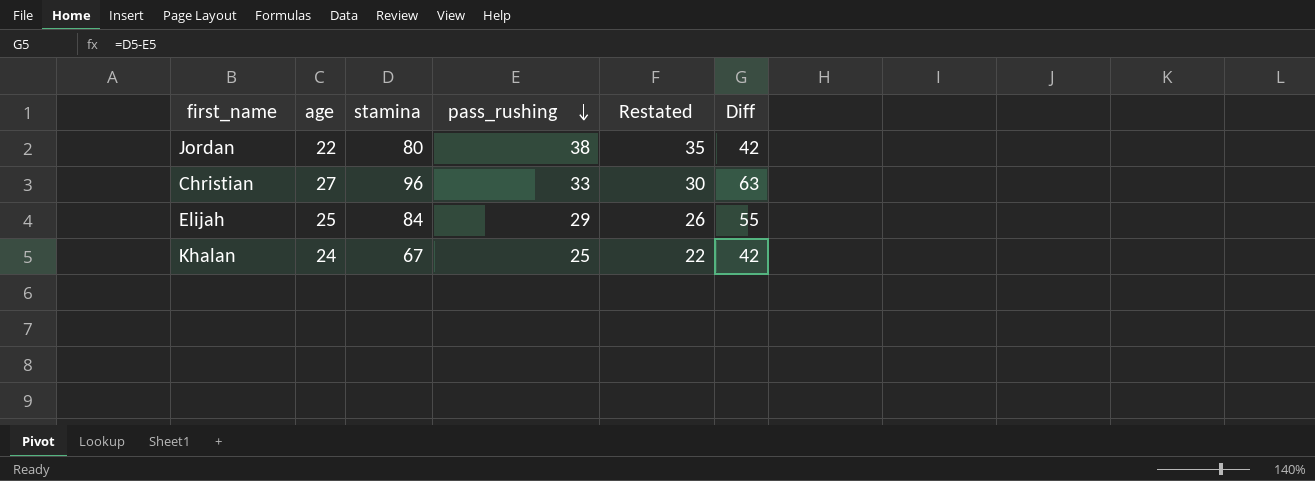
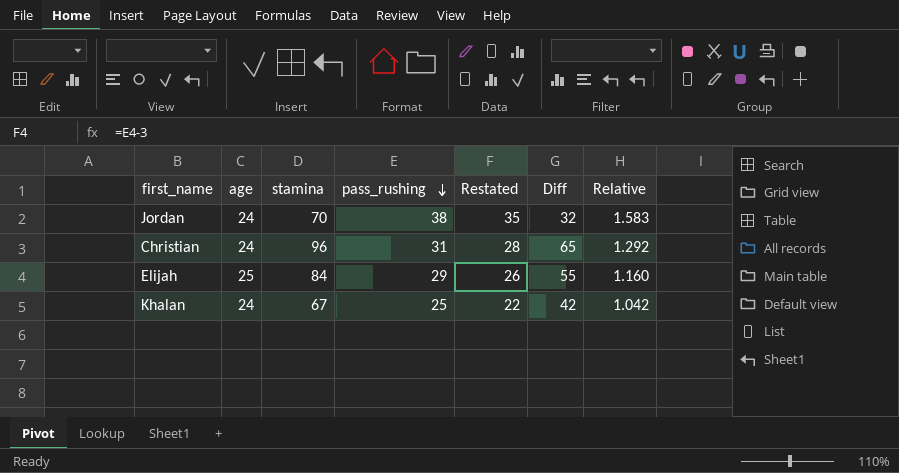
column Relative | formula: none -> [pass_rushing] / [age]
Jordan | age: 22 -> 24
Jordan | stamina: 80 -> 70
Jordan | Diff: 42 -> 32
Christian | age: 27 -> 24
Christian | pass_rushing: 33 -> 31
Christian | Restated: 30 -> 28
Christian | Diff: 63 -> 65

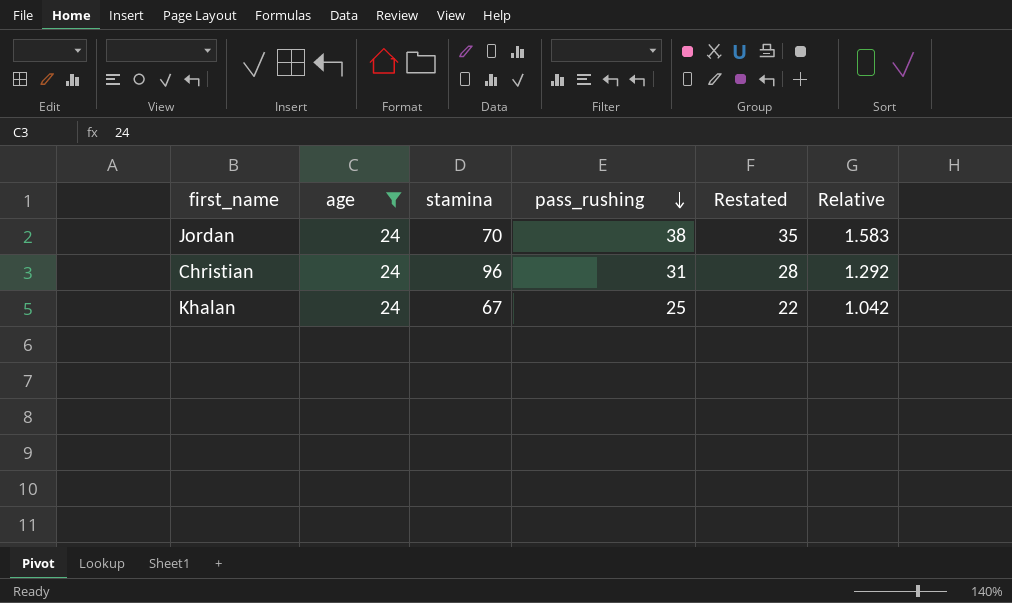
filter: none -> age = 24
column Diff | formula: [stamina] - [pass_rushing] -> none

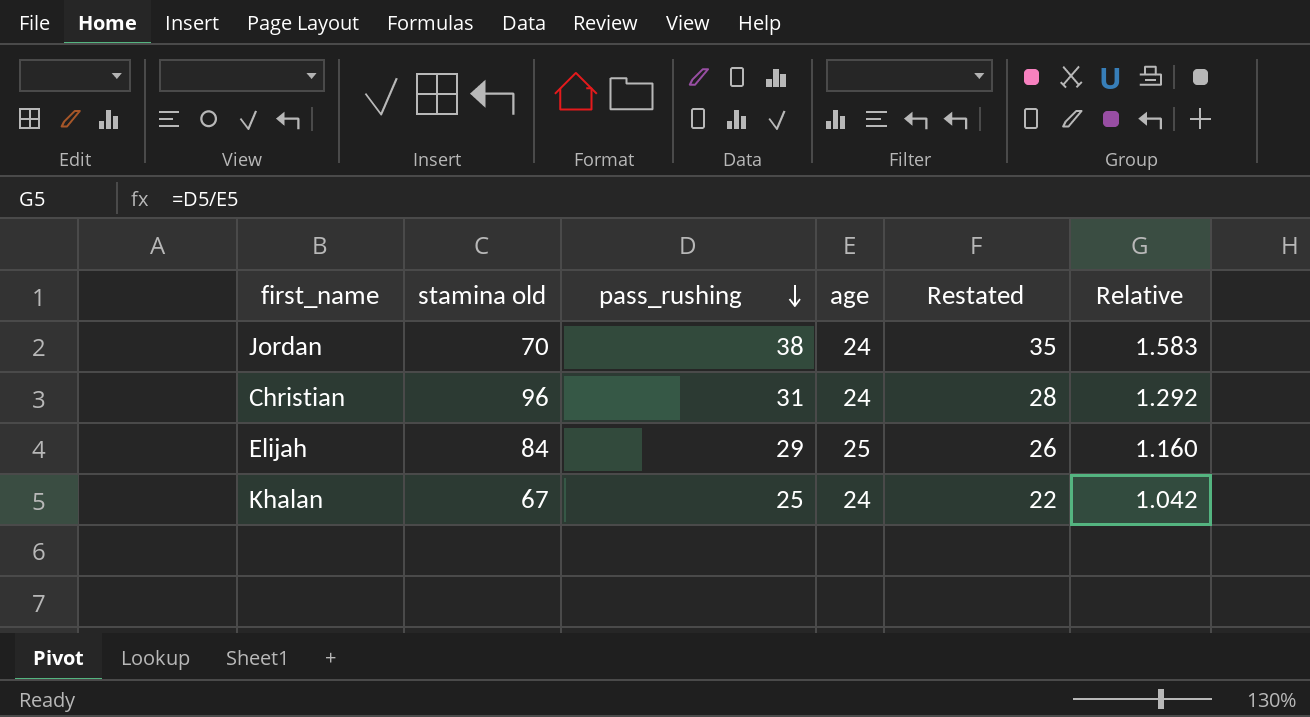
filter: age = 24 -> none
column name: stamina -> stamina old
column age | position: 2 -> 4

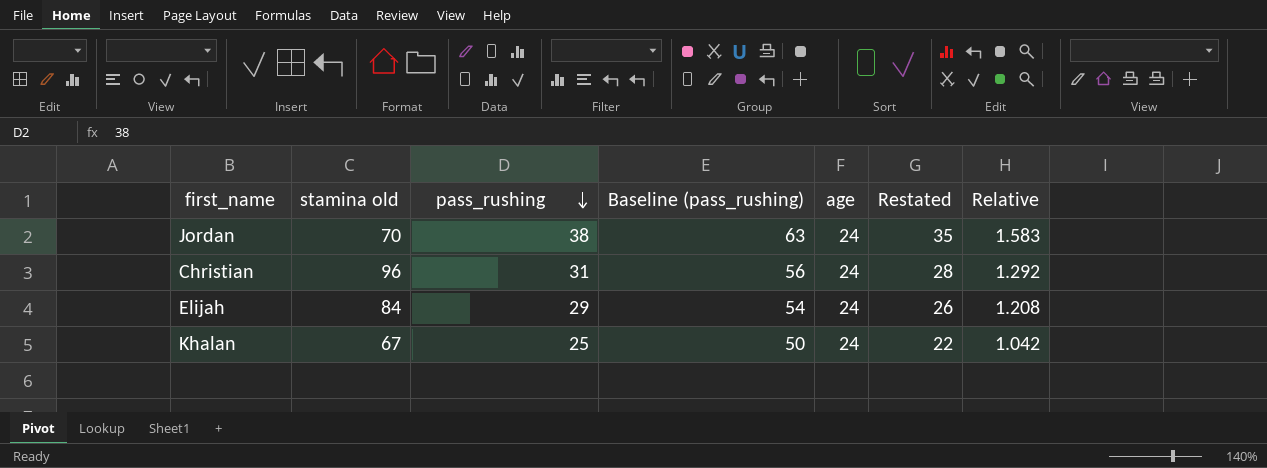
column Baseline (pass_rushing) | formula: none -> [pass_rushing] + 25
Elijah | age: 25 -> 24
Elijah | Relative: 1.160 -> 1.208

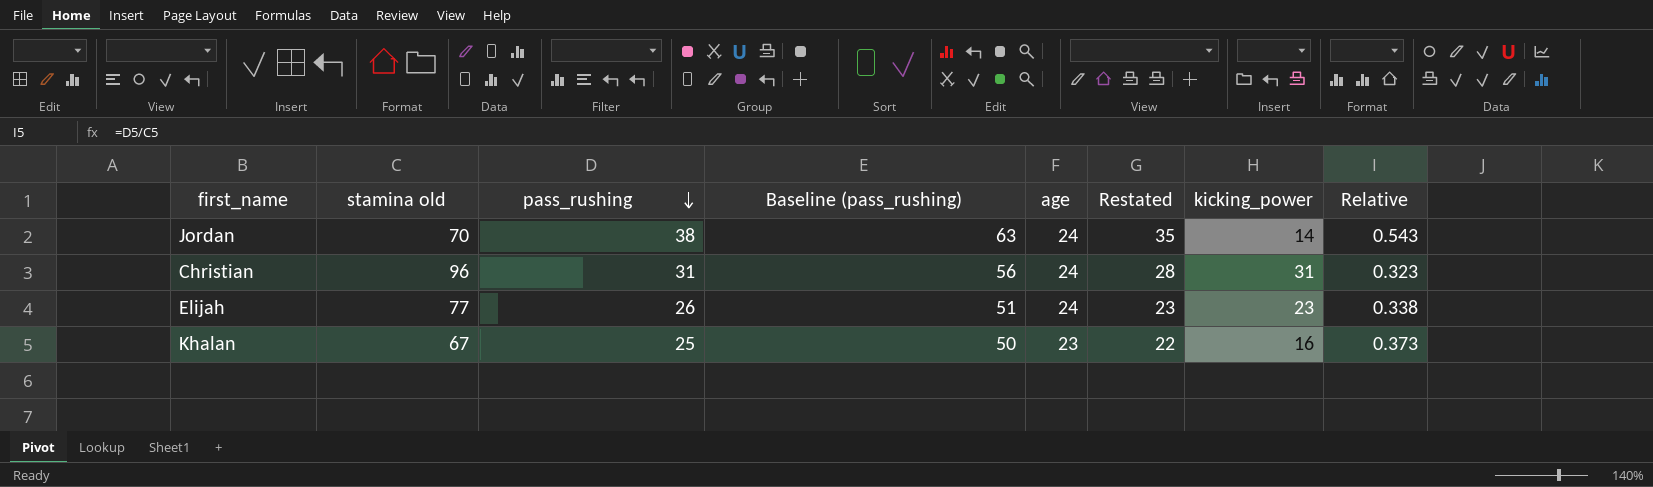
column kicking_power | position: none -> 7
column Relative | formula: [pass_rushing] / [age] -> [pass_rushing] / [stamina old]
Elijah | stamina old: 84 -> 77
Elijah | pass_rushing: 29 -> 26
Elijah | Baseline (pass_rushing): 54 -> 51
Elijah | Restated: 26 -> 23
Khalan | age: 24 -> 23

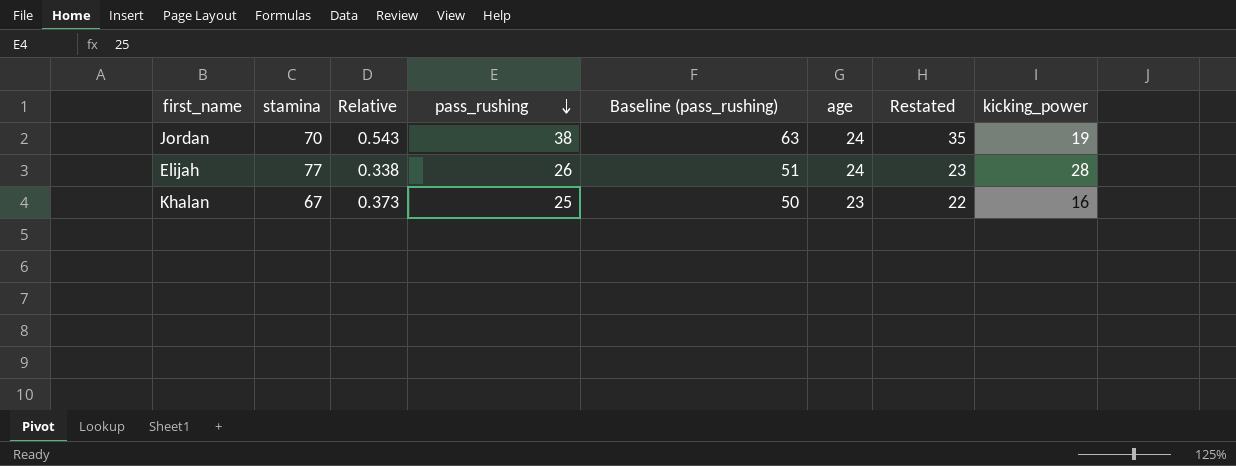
column name: stamina old -> stamina
column Relative | position: 8 -> 3
row Christian: 96 | 31 | 56 | 24 | 28 | 31 | 0.323 -> none
Jordan | kicking_power: 14 -> 19
Elijah | kicking_power: 23 -> 28

